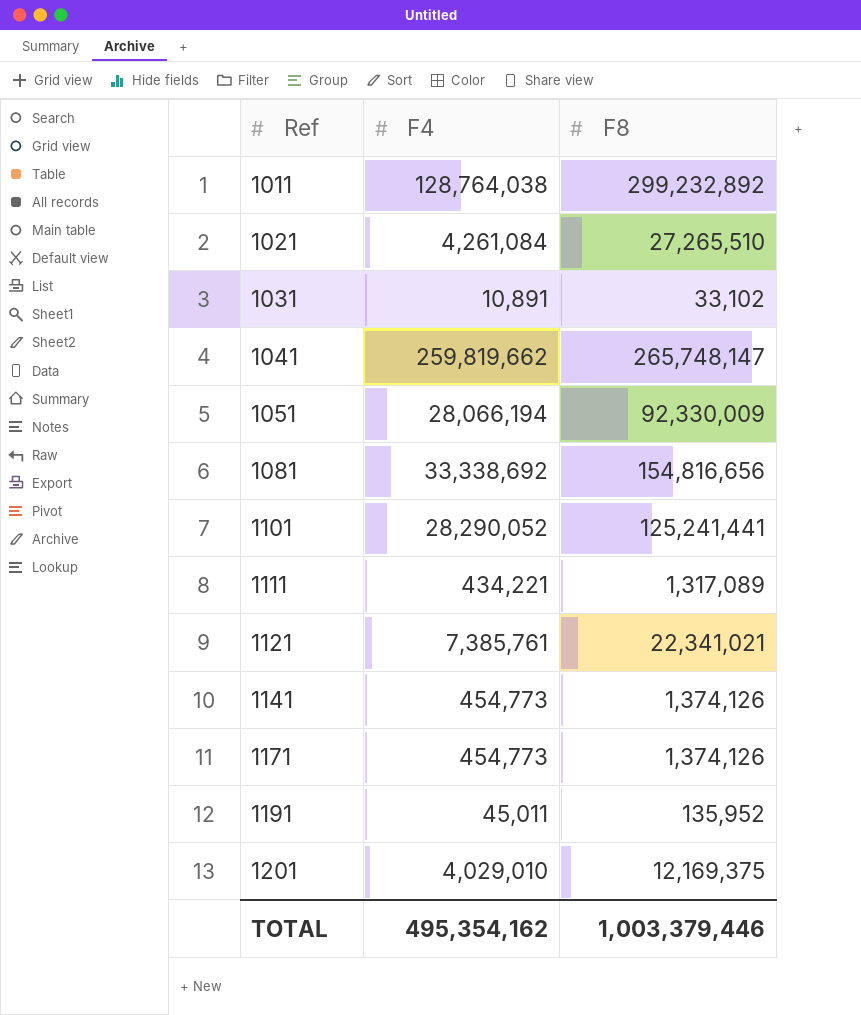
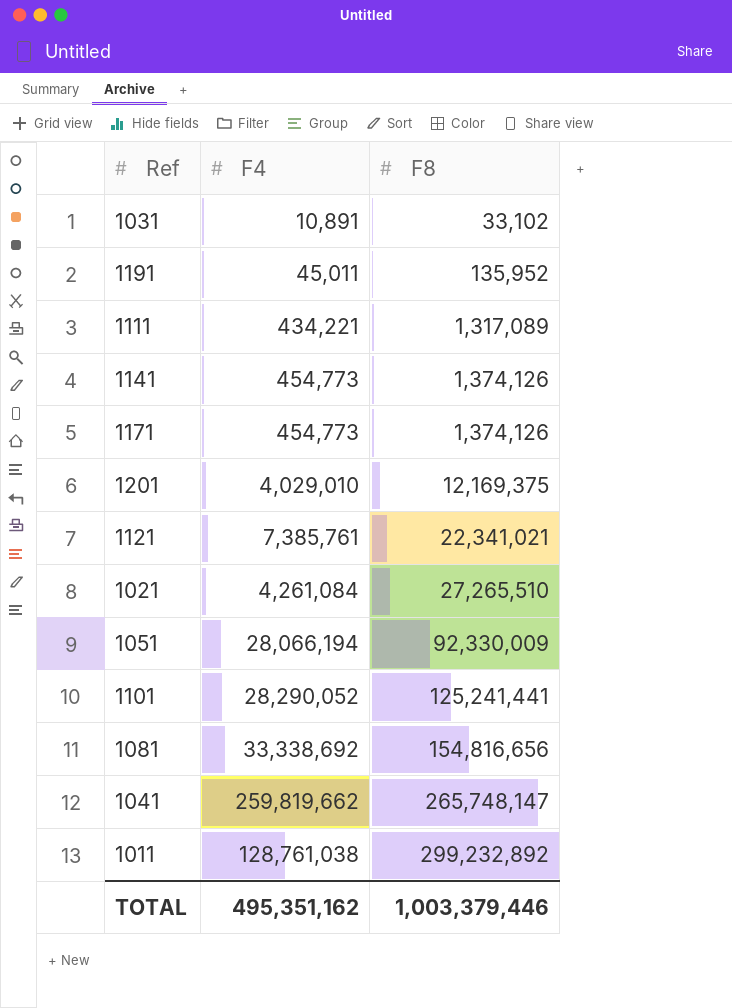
row order: Ref ascending -> F8 ascending
1011 | F4: 128,764,038 -> 128,761,038
TOTAL | F4: 495,354,162 -> 495,351,162

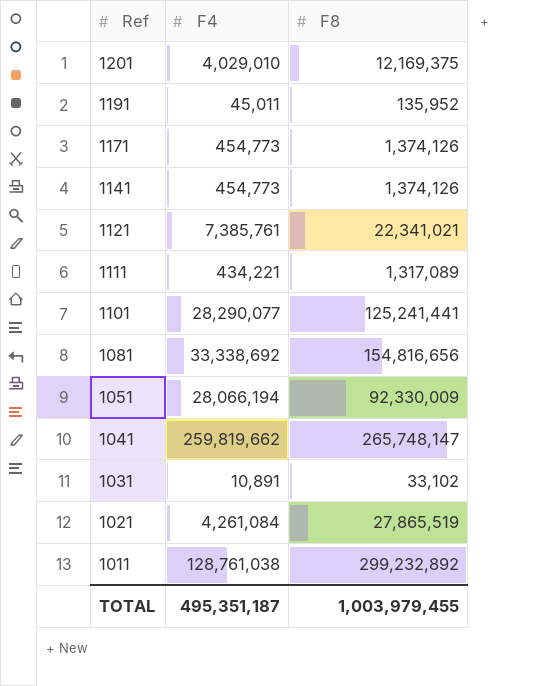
row order: F8 ascending -> Ref descending
1101 | F4: 28,290,052 -> 28,290,077
1021 | F8: 27,265,510 -> 27,865,519
TOTAL | F4: 495,351,162 -> 495,351,187
TOTAL | F8: 1,003,379,446 -> 1,003,979,455

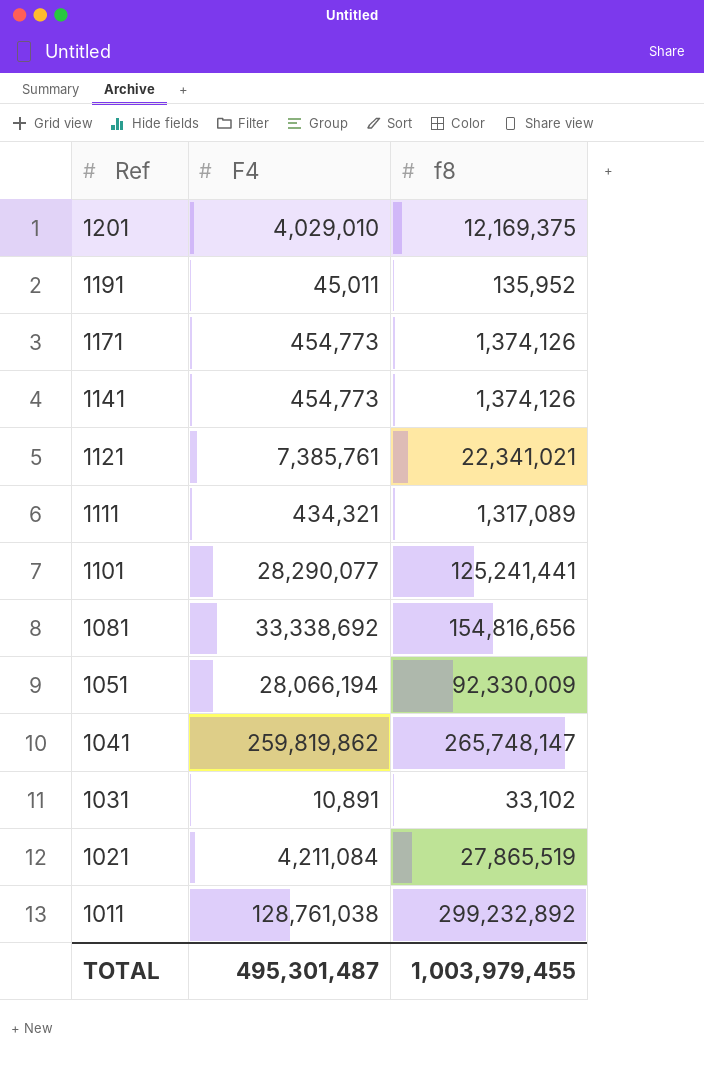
column name: F8 -> f8
1111 | F4: 434,221 -> 434,321
1041 | F4: 259,819,662 -> 259,819,862
1021 | F4: 4,261,084 -> 4,211,084
TOTAL | F4: 495,351,187 -> 495,301,487

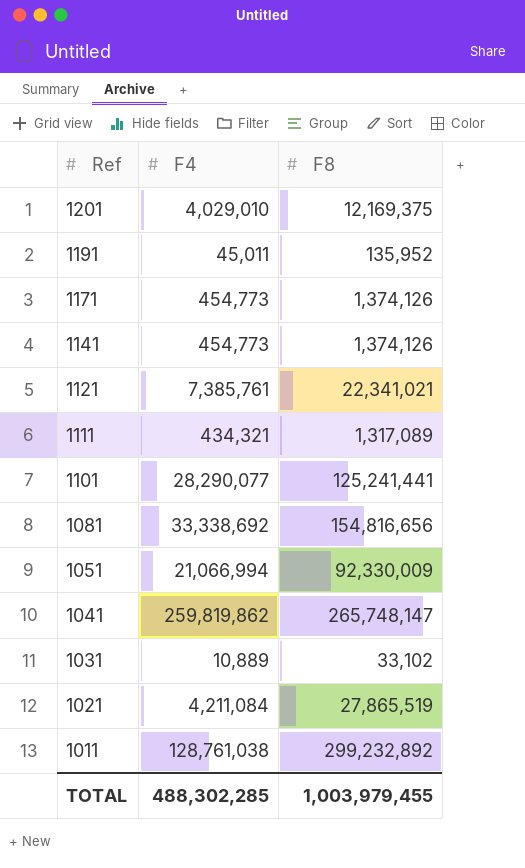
column name: f8 -> F8
1051 | F4: 28,066,194 -> 21,066,994
1031 | F4: 10,891 -> 10,889
TOTAL | F4: 495,301,487 -> 488,302,285

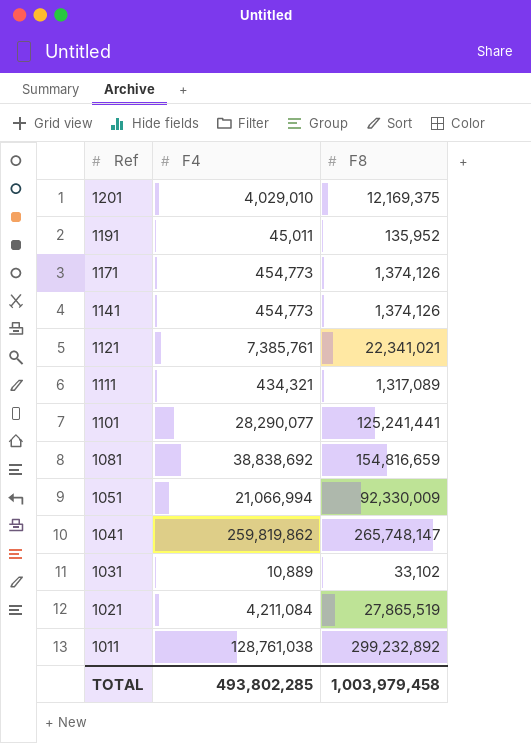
1081 | F4: 33,338,692 -> 38,838,692
1081 | F8: 154,816,656 -> 154,816,659
TOTAL | F4: 488,302,285 -> 493,802,285
TOTAL | F8: 1,003,979,455 -> 1,003,979,458

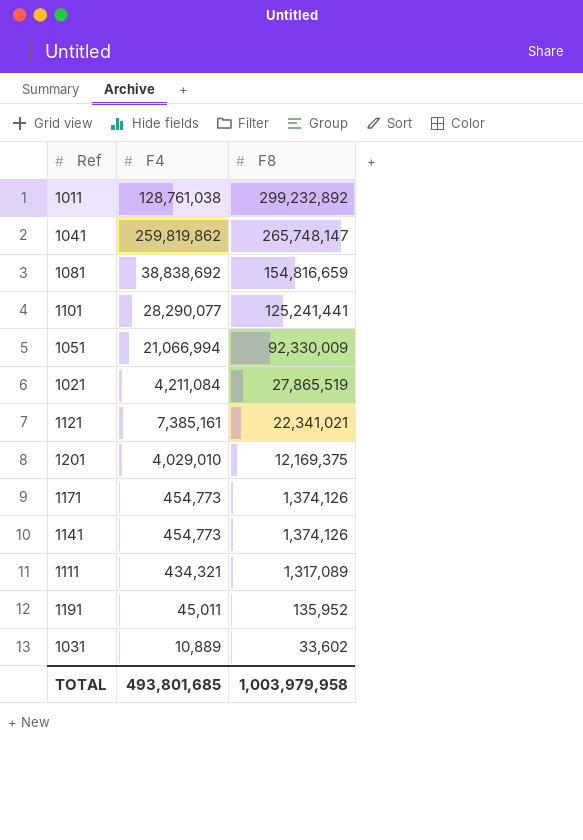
row order: Ref descending -> F8 descending
1121 | F4: 7,385,761 -> 7,385,161
1031 | F8: 33,102 -> 33,602
TOTAL | F4: 493,802,285 -> 493,801,685
TOTAL | F8: 1,003,979,458 -> 1,003,979,958

